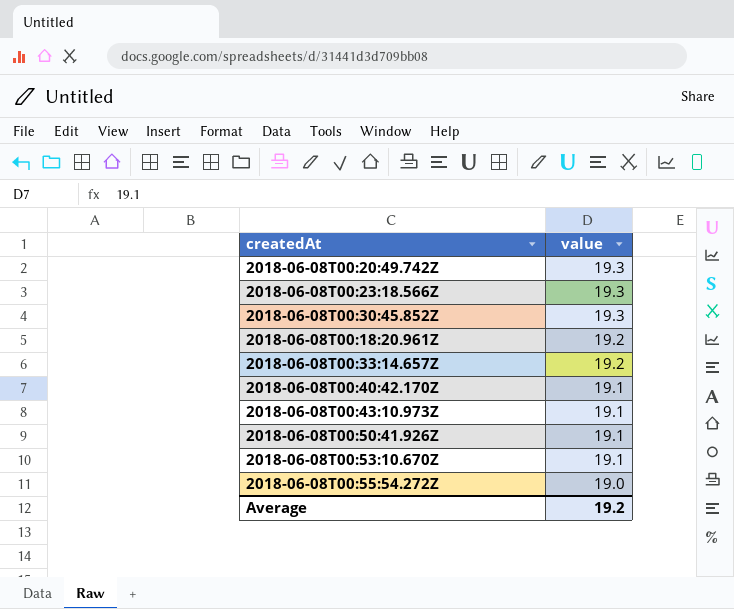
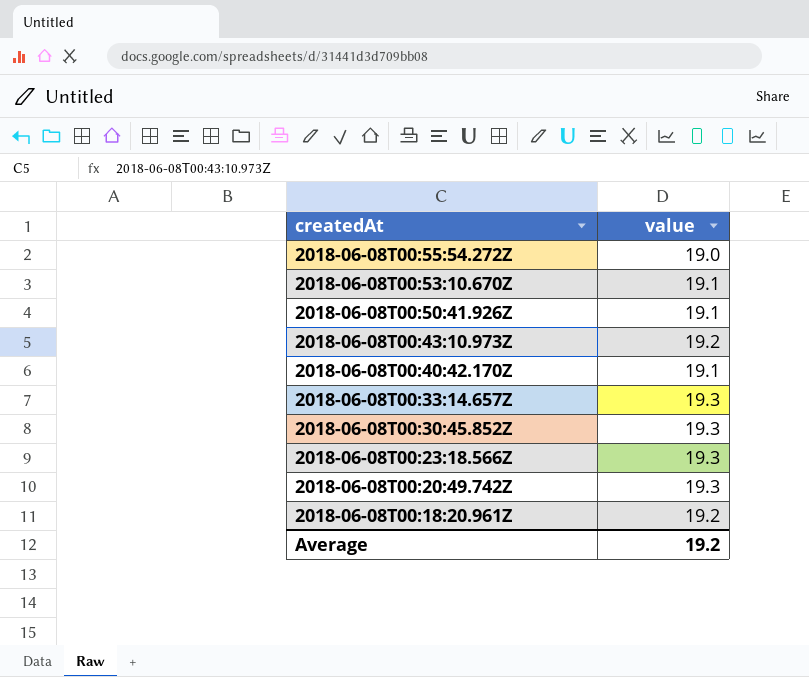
row order: value descending -> createdAt descending
2018-06-08T00:43:10.973Z | value: 19.1 -> 19.2
2018-06-08T00:33:14.657Z | value: 19.2 -> 19.3

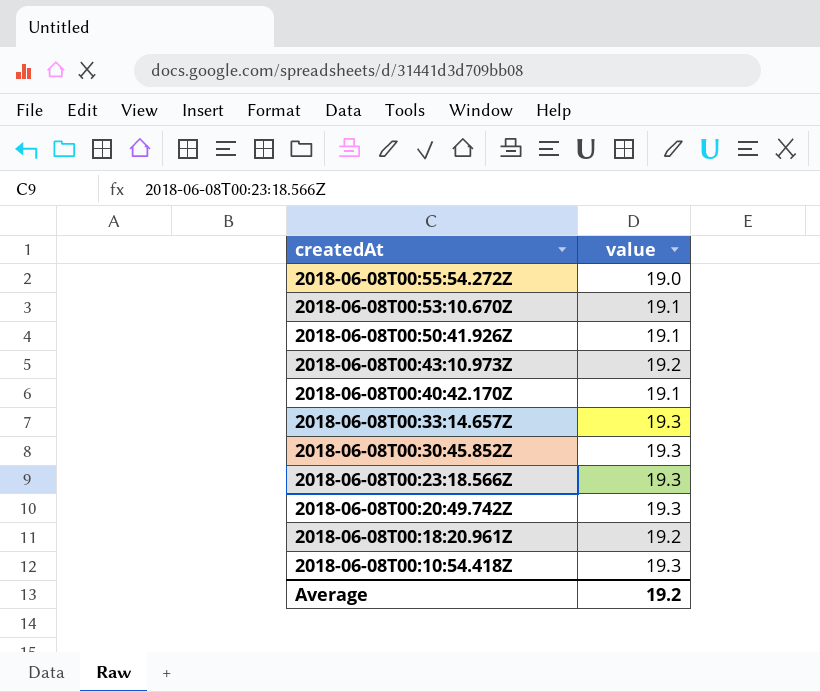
row 2018-06-08T00:10:54.418Z: none -> 19.3

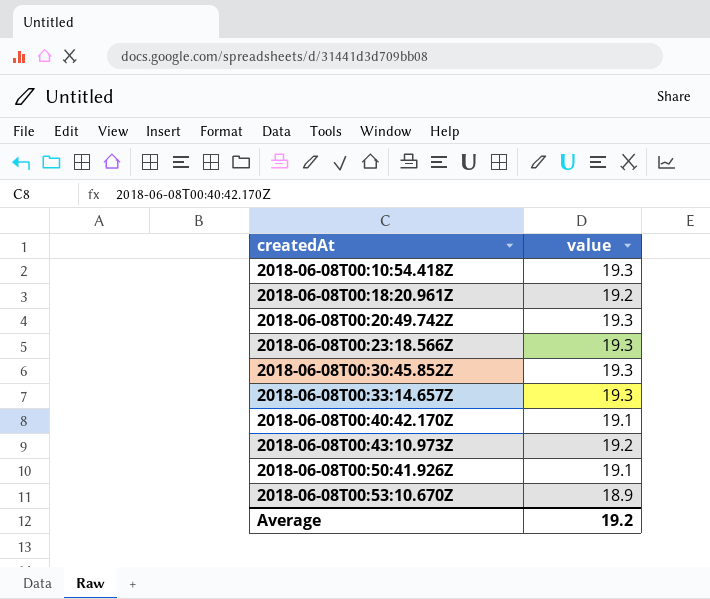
row order: createdAt descending -> createdAt ascending
row 2018-06-08T00:55:54.272Z: 19.0 -> none
2018-06-08T00:53:10.670Z | value: 19.1 -> 18.9

